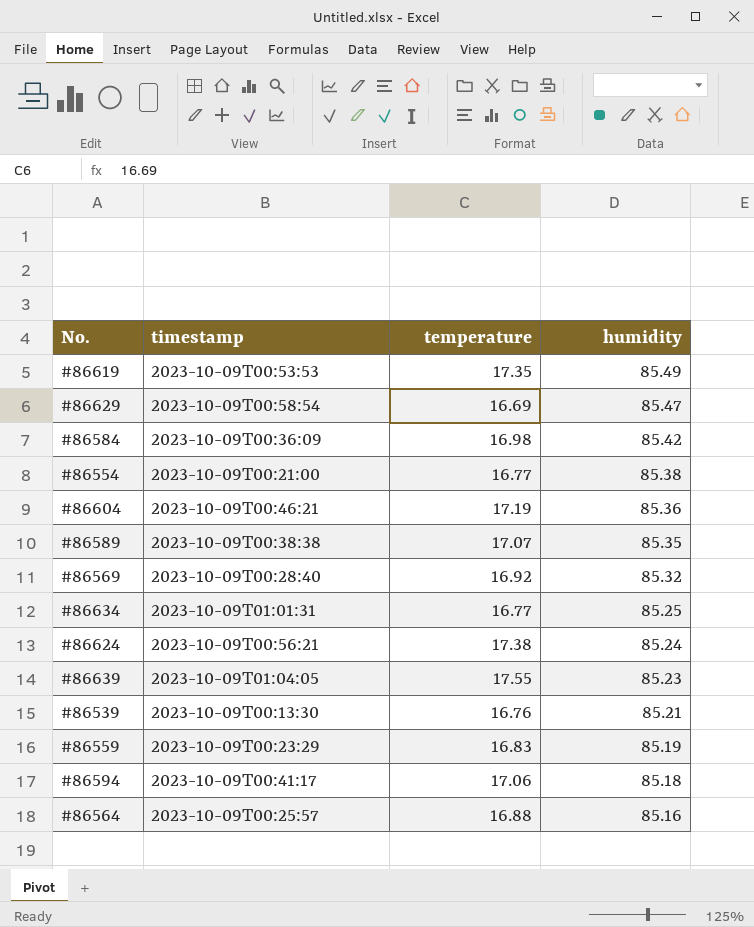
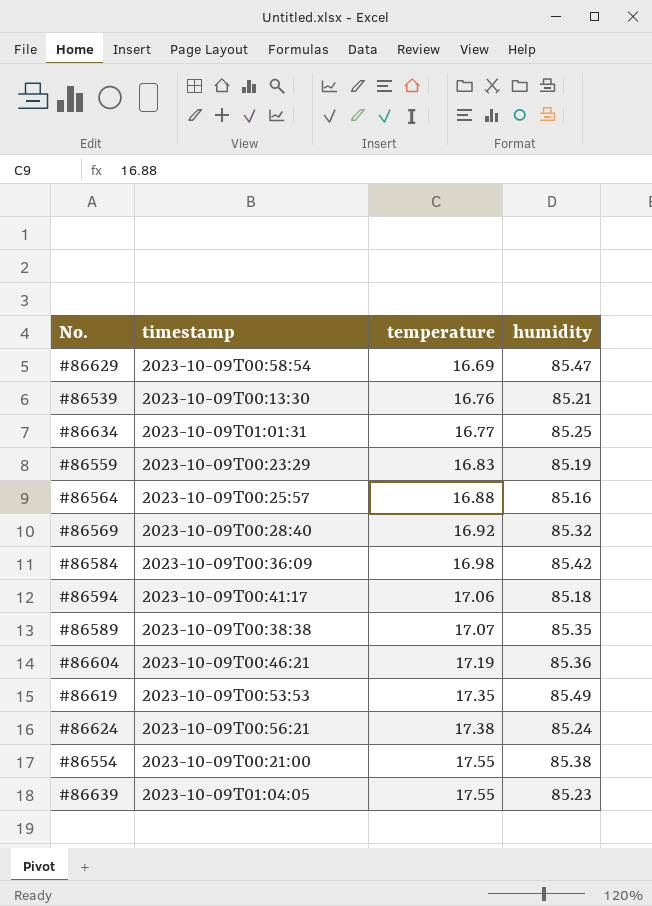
row order: humidity descending -> temperature ascending
#86554 | temperature: 16.77 -> 17.55

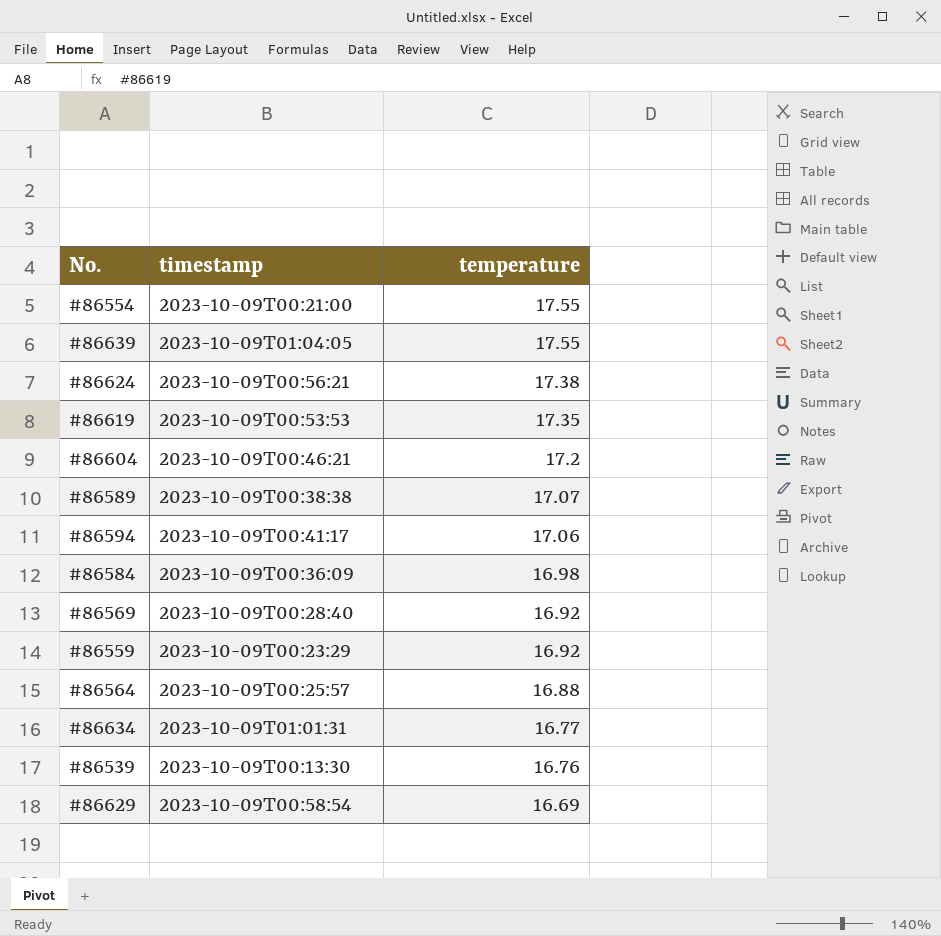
row order: temperature ascending -> temperature descending
column humidity | position: 4 -> none
#86604 | temperature: 17.19 -> 17.2
#86559 | temperature: 16.83 -> 16.92

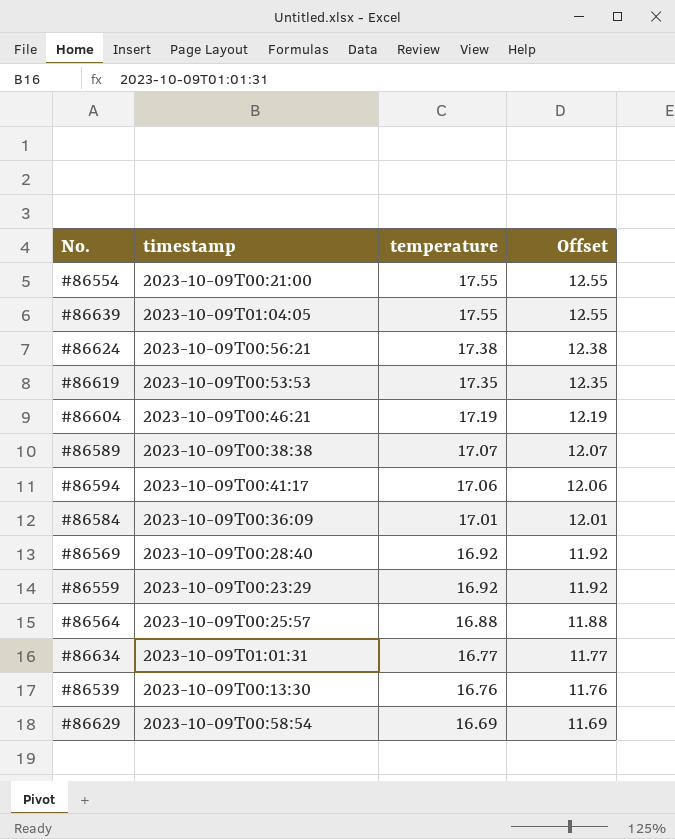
column Offset | formula: none -> [temperature] - 5
#86604 | temperature: 17.2 -> 17.19
#86584 | temperature: 16.98 -> 17.01

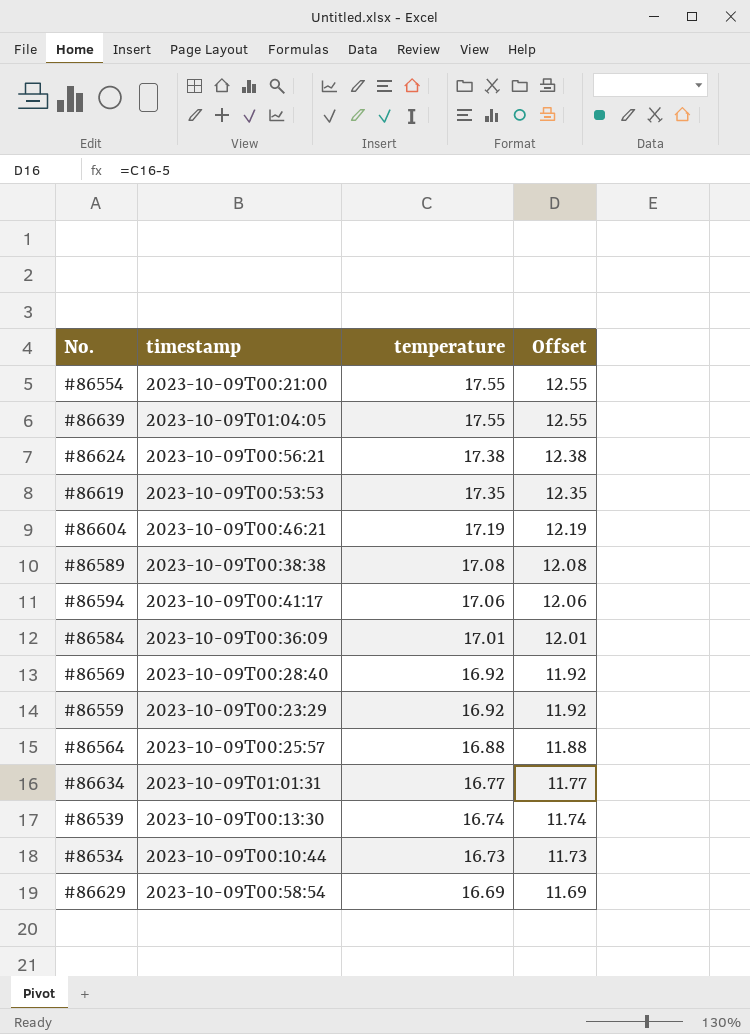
#86589 | temperature: 17.07 -> 17.08
#86589 | Offset: 12.07 -> 12.08
#86539 | temperature: 16.76 -> 16.74
#86539 | Offset: 11.76 -> 11.74
row #86534: none -> 2023-10-09T00:10:44 | 16.73 | 11.73

